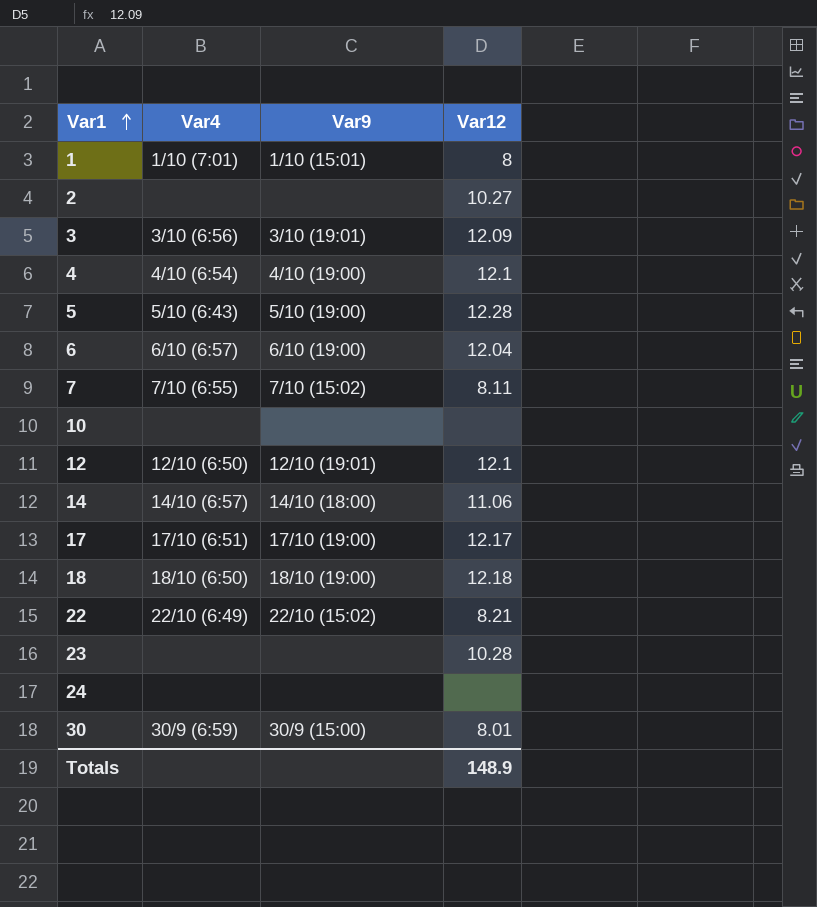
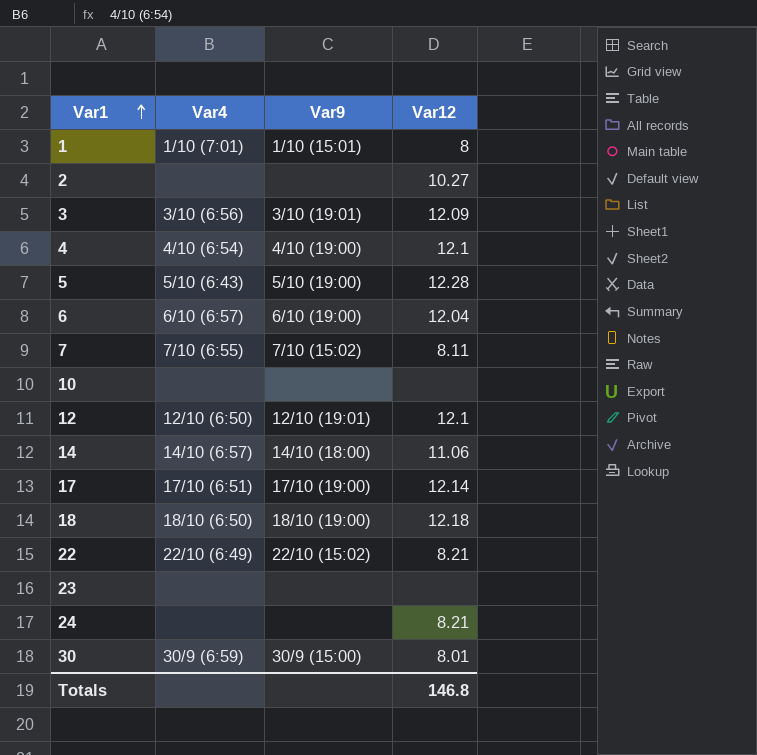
17 | Var12: 12.17 -> 12.14
23 | Var12: 10.28 -> none
24 | Var12: none -> 8.21
Totals | Var12: 148.9 -> 146.8

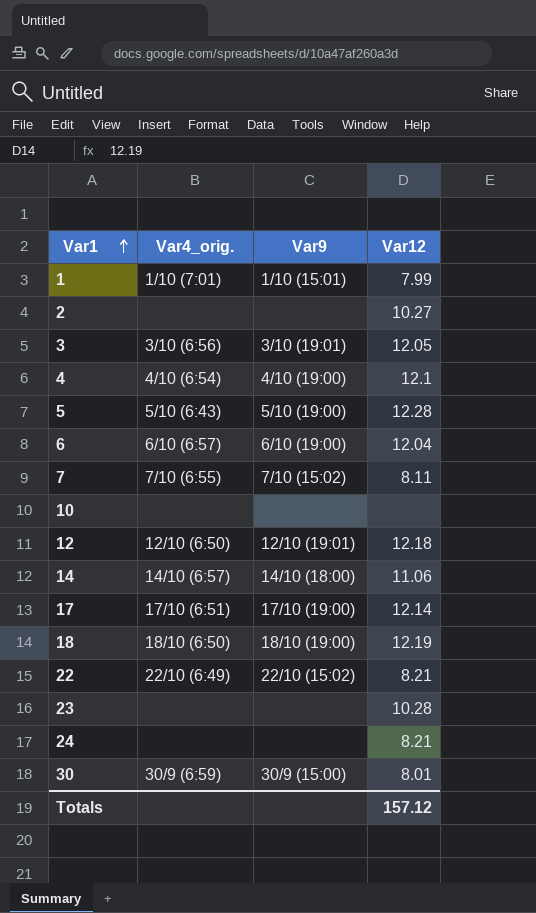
column name: Var4 -> Var4_orig.
1 | Var12: 8 -> 7.99
3 | Var12: 12.09 -> 12.05
12 | Var12: 12.1 -> 12.18
18 | Var12: 12.18 -> 12.19
23 | Var12: none -> 10.28
Totals | Var12: 146.8 -> 157.12

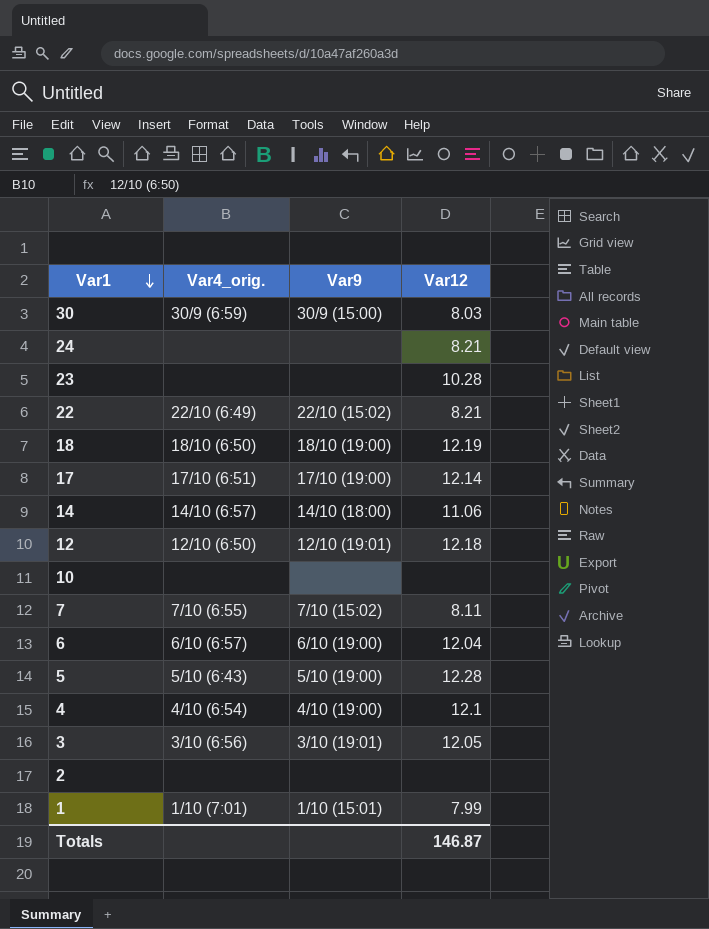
row order: Var1 ascending -> Var1 descending
30 | Var12: 8.01 -> 8.03
2 | Var12: 10.27 -> none
Totals | Var12: 157.12 -> 146.87

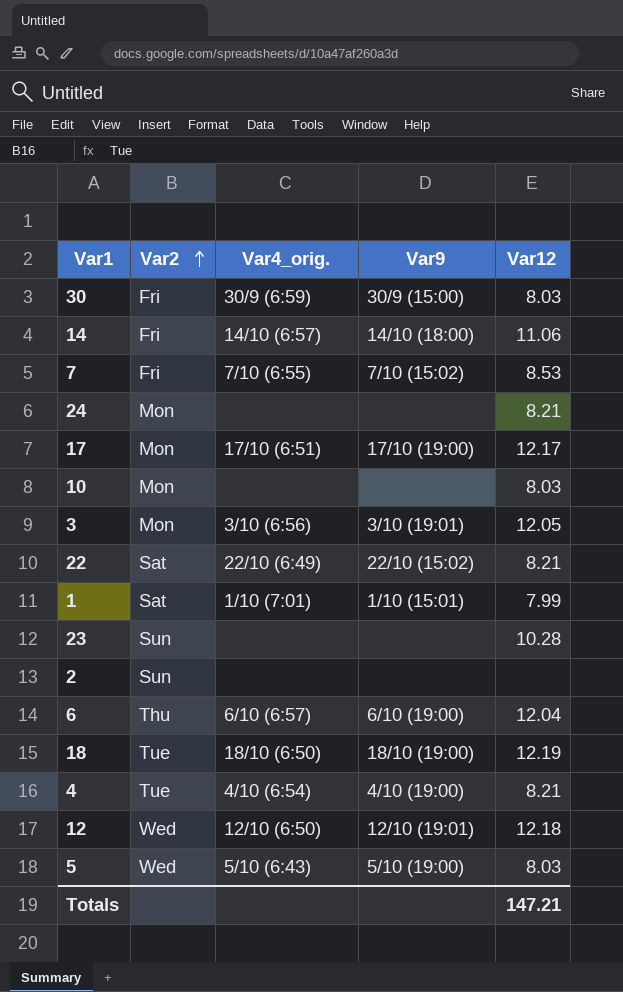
row order: Var1 descending -> Var2 ascending
column Var2 | position: none -> 2
7 | Var12: 8.11 -> 8.53
17 | Var12: 12.14 -> 12.17
10 | Var12: none -> 8.03
4 | Var12: 12.1 -> 8.21
5 | Var12: 12.28 -> 8.03
Totals | Var12: 146.87 -> 147.21

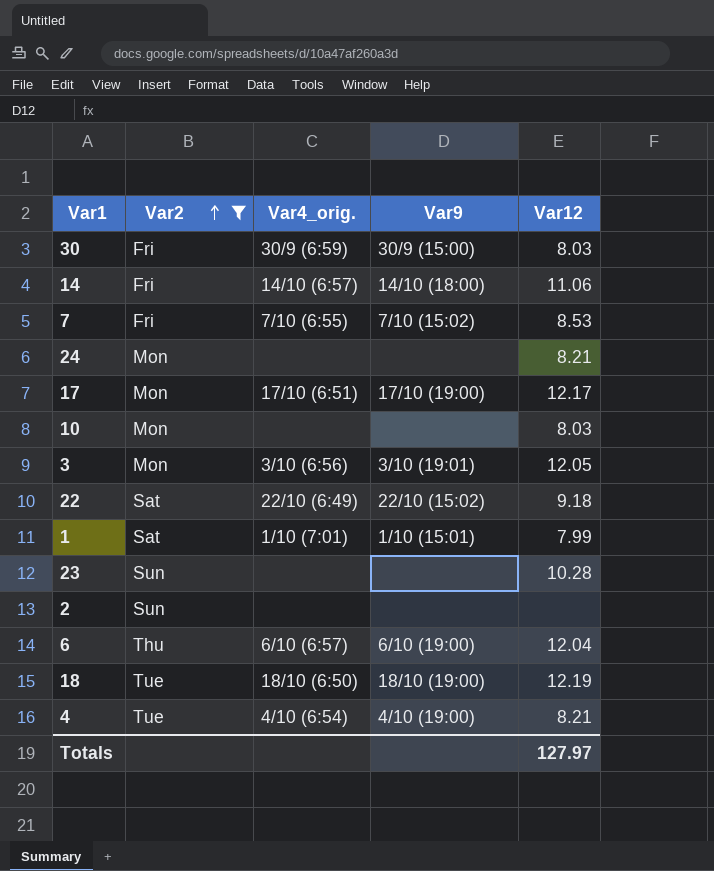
filter: none -> Var2 != Wed
22 | Var12: 8.21 -> 9.18
Totals | Var12: 147.21 -> 127.97

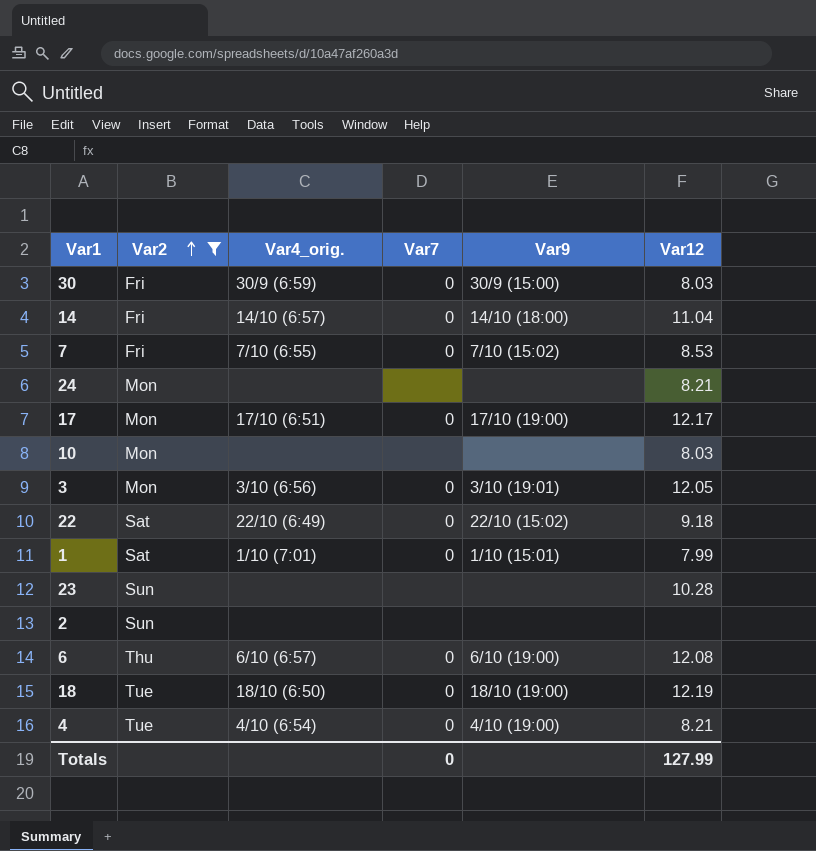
column Var7 | position: none -> 4
14 | Var12: 11.06 -> 11.04
6 | Var12: 12.04 -> 12.08
Totals | Var12: 127.97 -> 127.99

